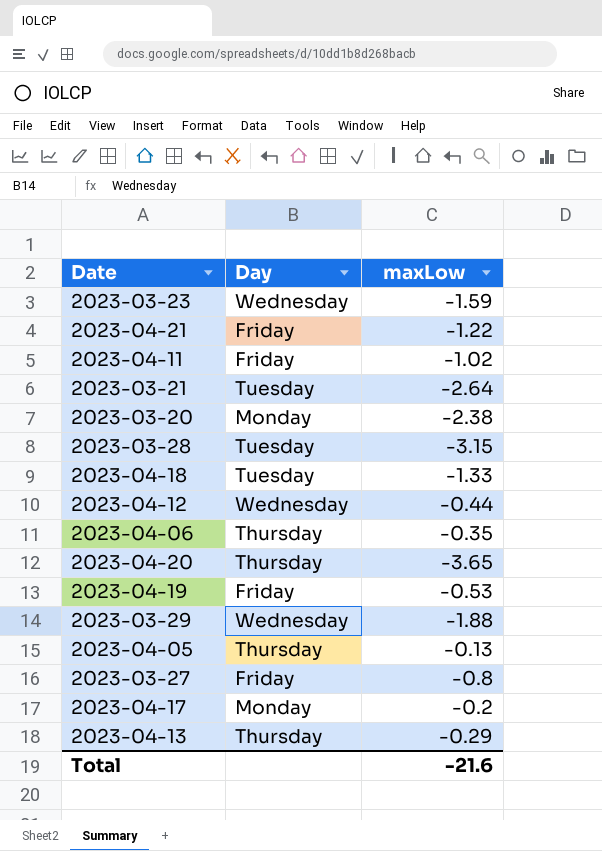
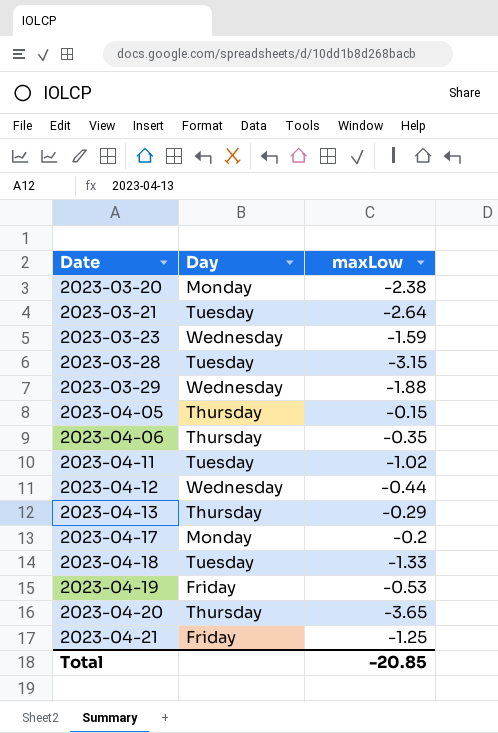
row order: none -> Date ascending
row 2023-03-27: Friday | -0.8 -> none
2023-04-05 | maxLow: -0.13 -> -0.15
2023-04-11 | Day: Friday -> Tuesday
2023-04-21 | maxLow: -1.22 -> -1.25
Total | maxLow: -21.6 -> -20.85

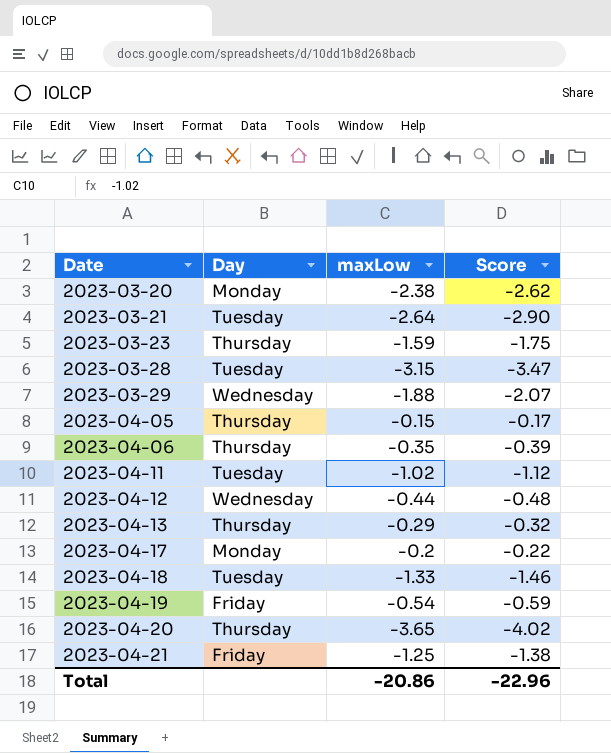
column Score | formula: none -> [maxLow] * 1.1
2023-03-23 | Day: Wednesday -> Thursday
2023-04-19 | maxLow: -0.53 -> -0.54
Total | maxLow: -20.85 -> -20.86

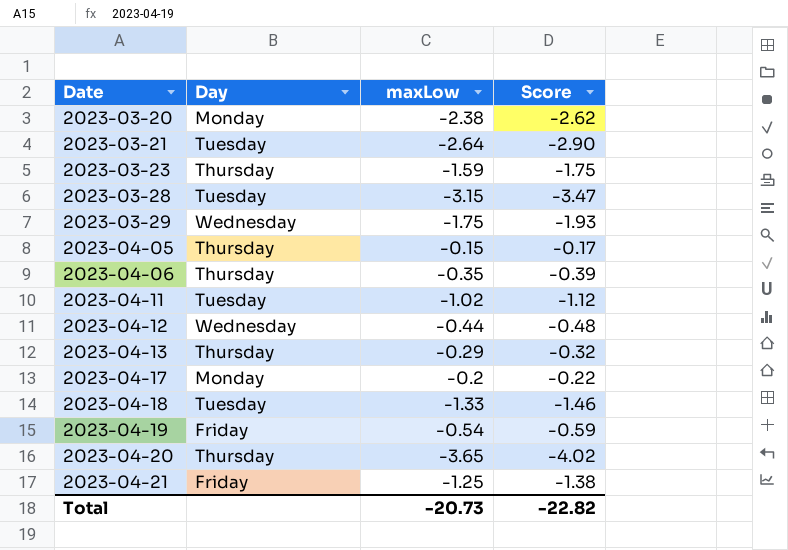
2023-03-29 | maxLow: -1.88 -> -1.75
2023-03-29 | Score: -2.07 -> -1.93
Total | maxLow: -20.86 -> -20.73
Total | Score: -22.96 -> -22.82

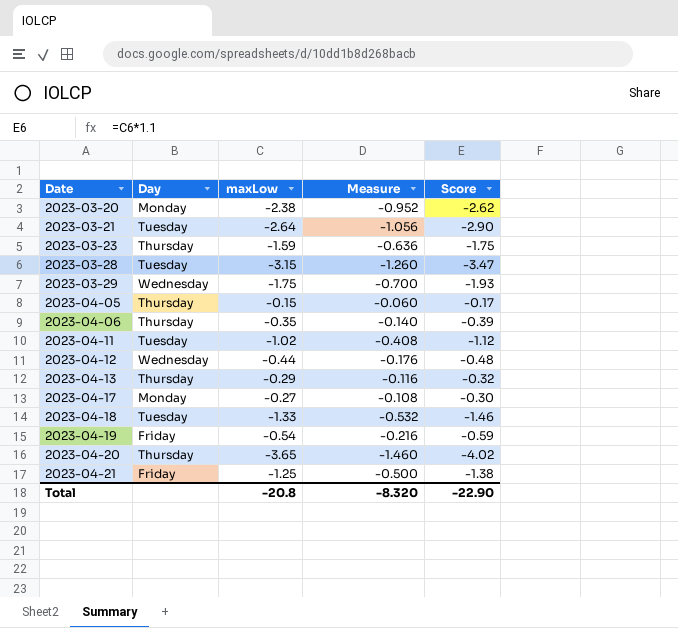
column Measure | formula: none -> [maxLow] * 0.4
2023-04-17 | maxLow: -0.2 -> -0.27
2023-04-17 | Score: -0.22 -> -0.30
Total | maxLow: -20.73 -> -20.8
Total | Score: -22.82 -> -22.90

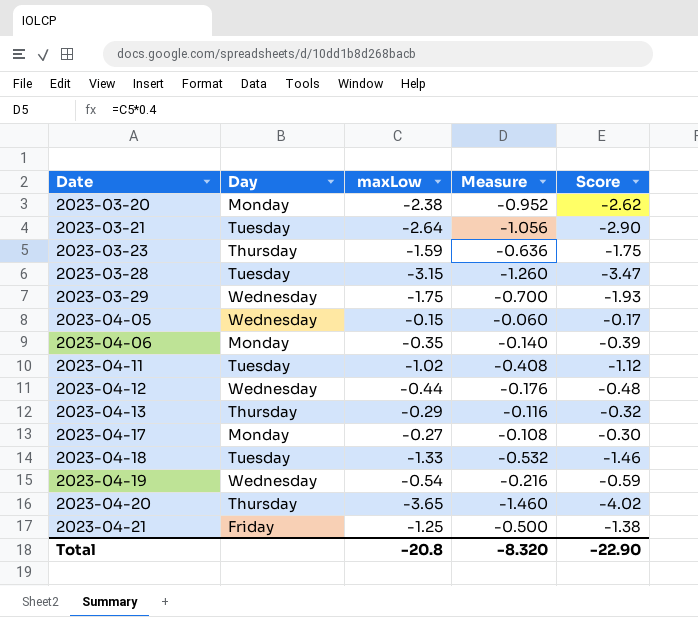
2023-04-05 | Day: Thursday -> Wednesday
2023-04-06 | Day: Thursday -> Monday
2023-04-19 | Day: Friday -> Wednesday

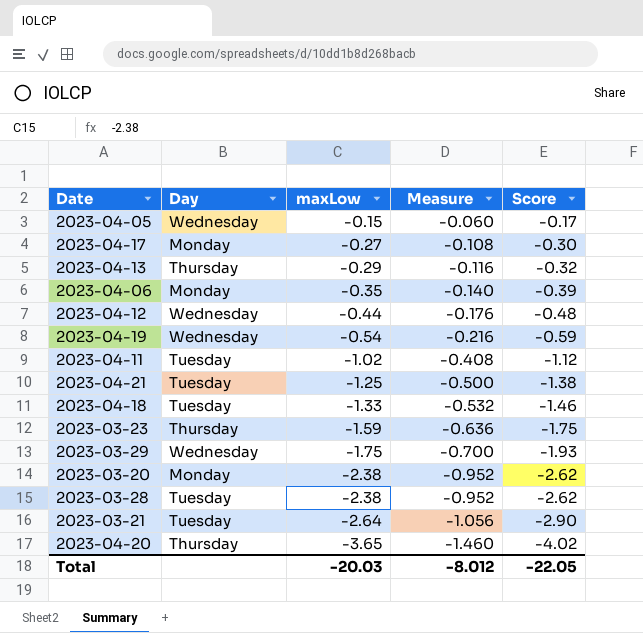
row order: Date ascending -> maxLow descending
2023-04-21 | Day: Friday -> Tuesday
2023-03-28 | maxLow: -3.15 -> -2.38
2023-03-28 | Measure: -1.260 -> -0.952
2023-03-28 | Score: -3.47 -> -2.62
Total | maxLow: -20.8 -> -20.03
Total | Measure: -8.320 -> -8.012
Total | Score: -22.90 -> -22.05

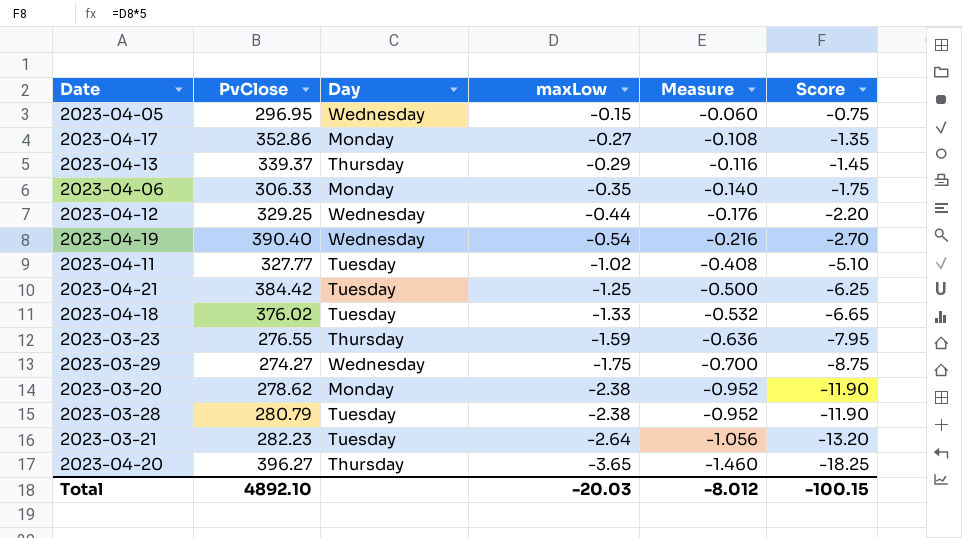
column PvClose | position: none -> 2
column Score | formula: [maxLow] * 1.1 -> [maxLow] * 5
Total | Score: -22.05 -> -100.15

